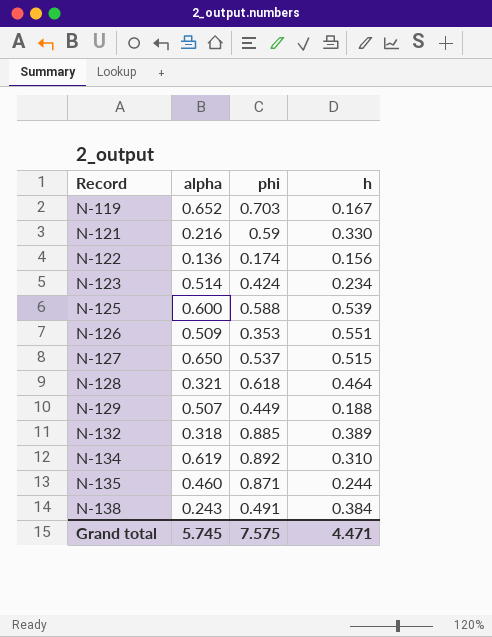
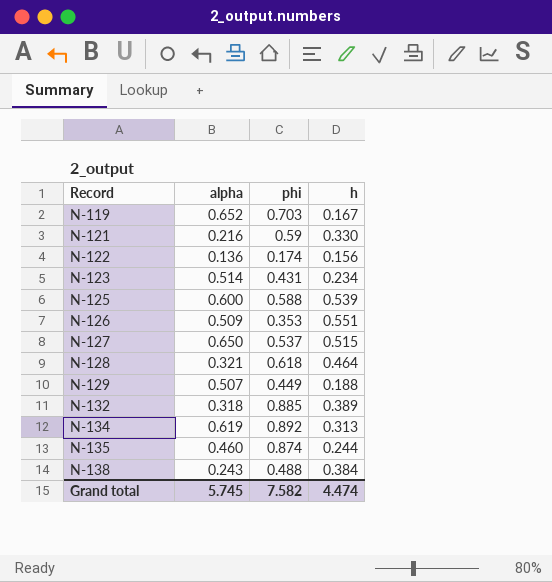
N-123 | phi: 0.424 -> 0.431
N-134 | h: 0.310 -> 0.313
N-135 | phi: 0.871 -> 0.874
N-138 | phi: 0.491 -> 0.488
Grand total | phi: 7.575 -> 7.582
Grand total | h: 4.471 -> 4.474

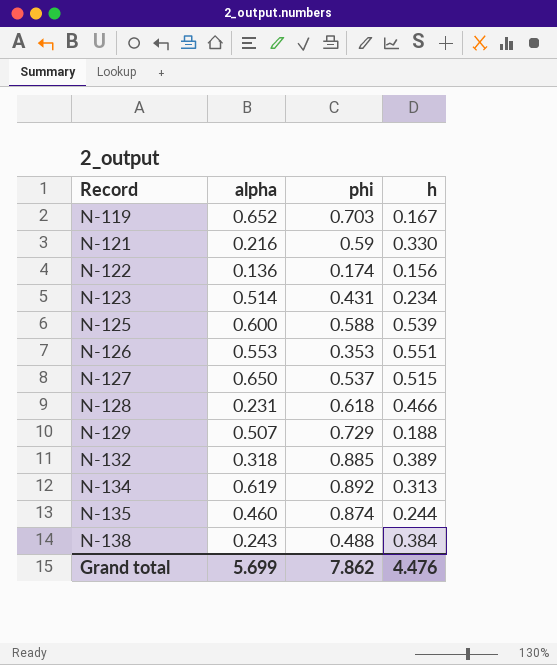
N-126 | alpha: 0.509 -> 0.553
N-128 | alpha: 0.321 -> 0.231
N-128 | h: 0.464 -> 0.466
N-129 | phi: 0.449 -> 0.729
Grand total | alpha: 5.745 -> 5.699
Grand total | phi: 7.582 -> 7.862
Grand total | h: 4.474 -> 4.476

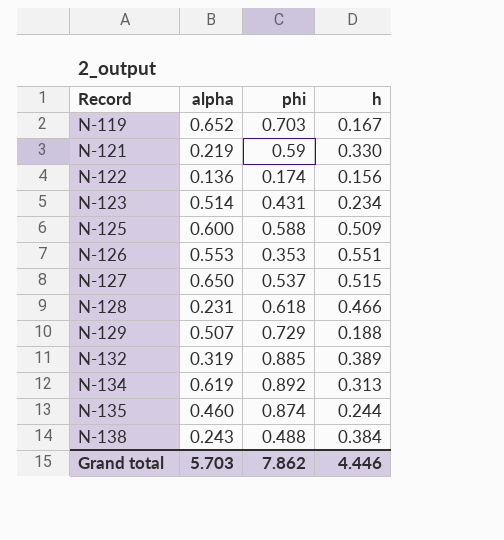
N-121 | alpha: 0.216 -> 0.219
N-125 | h: 0.539 -> 0.509
N-132 | alpha: 0.318 -> 0.319
Grand total | alpha: 5.699 -> 5.703
Grand total | h: 4.476 -> 4.446

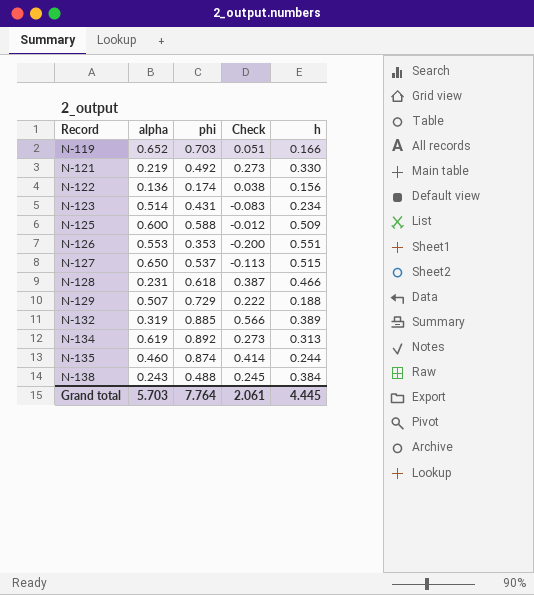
column Check | formula: none -> [phi] - [alpha]
N-119 | h: 0.167 -> 0.166
N-121 | phi: 0.59 -> 0.492
Grand total | phi: 7.862 -> 7.764
Grand total | h: 4.446 -> 4.445

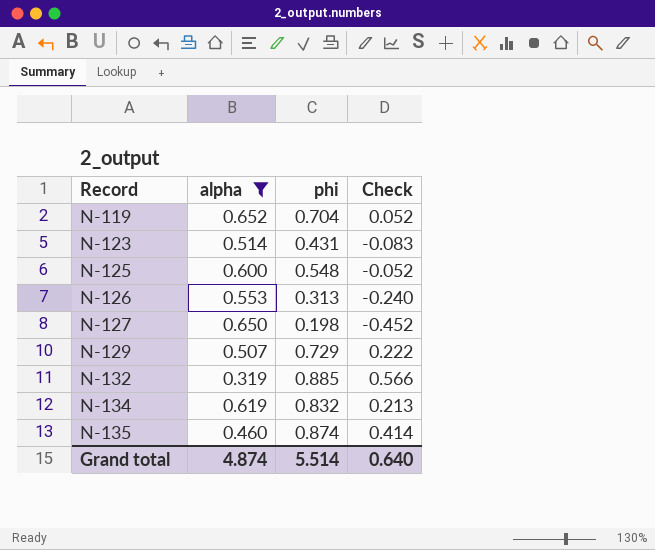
filter: none -> alpha >= 0.319
column h | position: 5 -> none
N-119 | phi: 0.703 -> 0.704
N-119 | Check: 0.051 -> 0.052
N-125 | phi: 0.588 -> 0.548
N-125 | Check: -0.012 -> -0.052
N-126 | phi: 0.353 -> 0.313
N-126 | Check: -0.200 -> -0.240
N-127 | phi: 0.537 -> 0.198
N-127 | Check: -0.113 -> -0.452
N-134 | phi: 0.892 -> 0.832
N-134 | Check: 0.273 -> 0.213
Grand total | alpha: 5.703 -> 4.874
Grand total | phi: 7.764 -> 5.514
Grand total | Check: 2.061 -> 0.640

